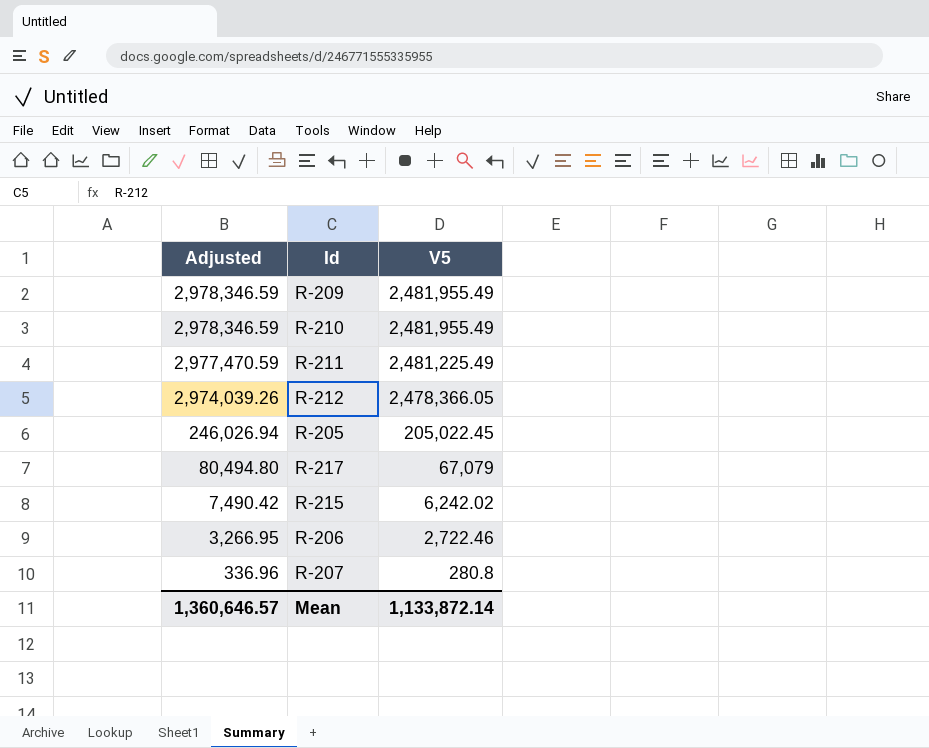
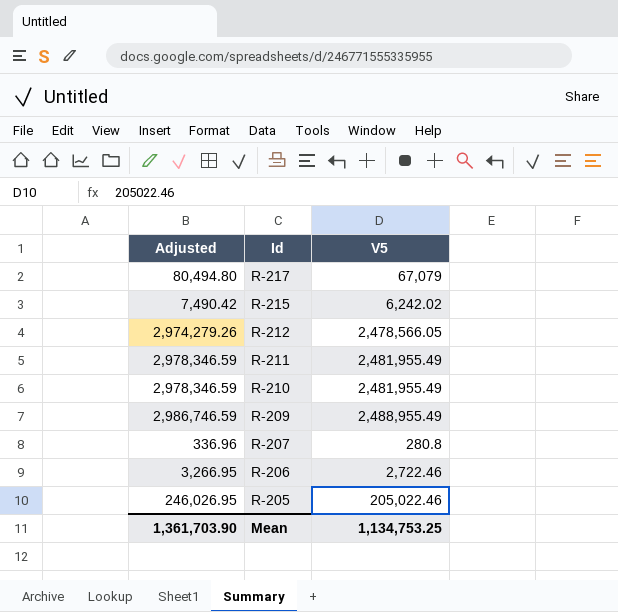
row order: Adjusted descending -> Id descending
R-212 | Adjusted: 2,974,039.26 -> 2,974,279.26
R-212 | V5: 2,478,366.05 -> 2,478,566.05
R-211 | Adjusted: 2,977,470.59 -> 2,978,346.59
R-211 | V5: 2,481,225.49 -> 2,481,955.49
R-209 | Adjusted: 2,978,346.59 -> 2,986,746.59
R-209 | V5: 2,481,955.49 -> 2,488,955.49
R-205 | Adjusted: 246,026.94 -> 246,026.95
R-205 | V5: 205,022.45 -> 205,022.46
Mean | Adjusted: 1,360,646.57 -> 1,361,703.90
Mean | V5: 1,133,872.14 -> 1,134,753.25

